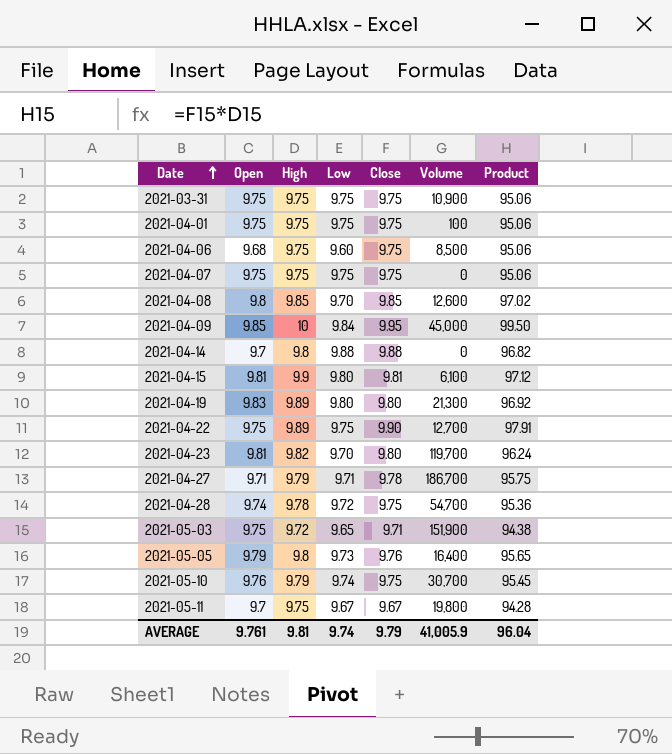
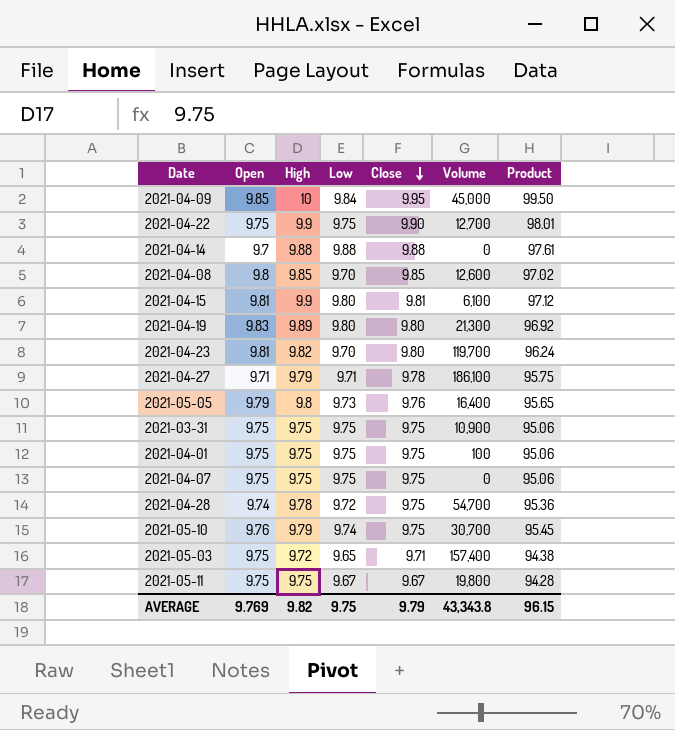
row order: Date ascending -> Close descending
row 2021-04-06: 9.68 | 9.75 | 9.60 | 9.75 | 8,500 | 95.06 -> none
2021-04-22 | High: 9.89 -> 9.9
2021-04-22 | Product: 97.91 -> 98.01
2021-04-14 | High: 9.8 -> 9.88
2021-04-14 | Product: 96.82 -> 97.61
2021-04-27 | Volume: 186,700 -> 186,100
2021-05-03 | Volume: 151,900 -> 157,400
2021-05-11 | Open: 9.7 -> 9.75
AVERAGE | Open: 9.761 -> 9.769
AVERAGE | High: 9.81 -> 9.82
AVERAGE | Low: 9.74 -> 9.75
AVERAGE | Volume: 41,005.9 -> 43,343.8
AVERAGE | Product: 96.04 -> 96.15

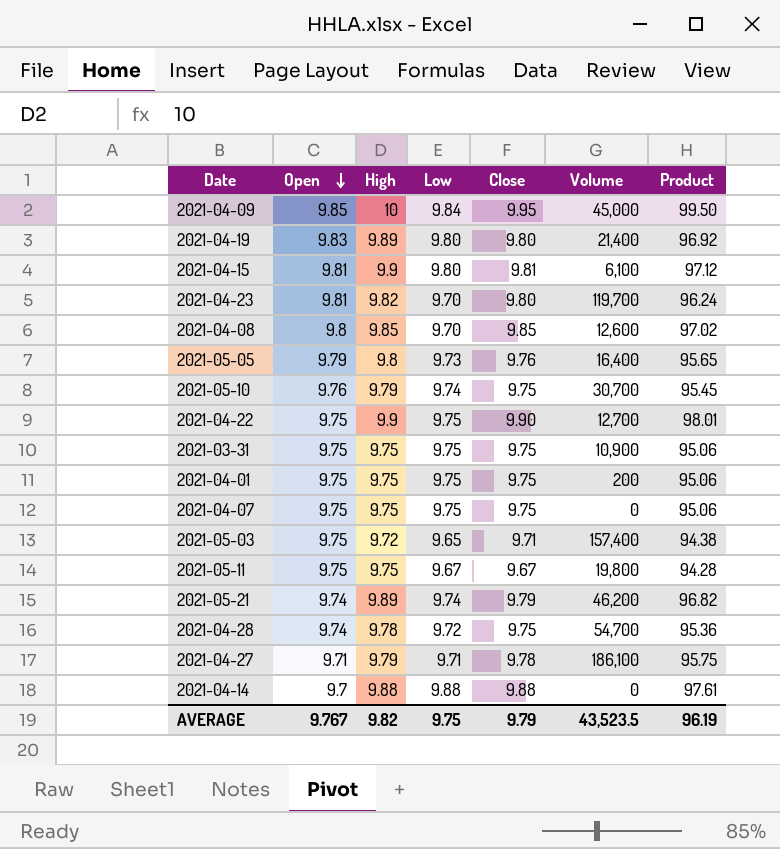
row order: Close descending -> Open descending
2021-04-19 | Volume: 21,300 -> 21,400
2021-04-01 | Volume: 100 -> 200
row 2021-05-21: none -> 9.74 | 9.89 | 9.74 | 9.79 | 46,200 | 96.82
AVERAGE | Open: 9.769 -> 9.767
AVERAGE | Volume: 43,343.8 -> 43,523.5
AVERAGE | Product: 96.15 -> 96.19

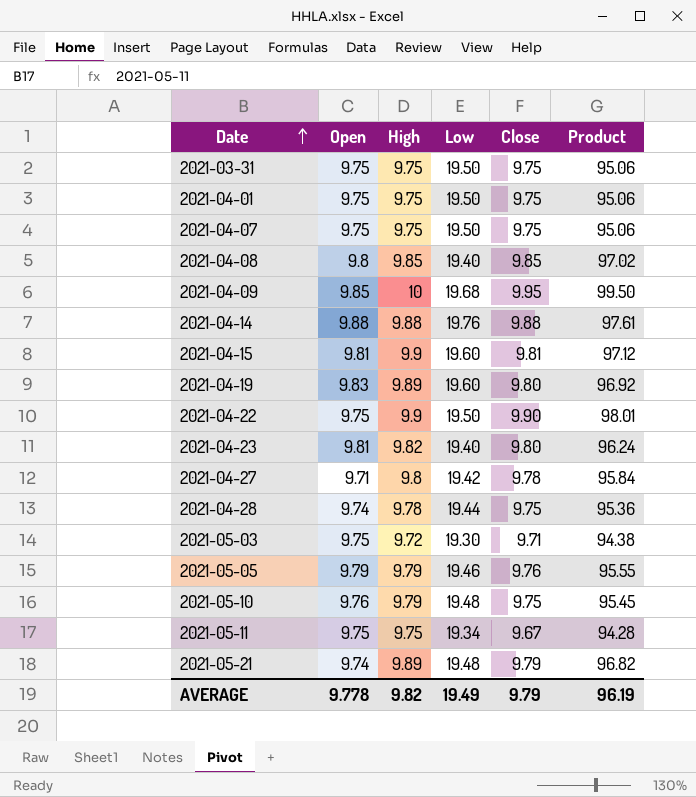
row order: Open descending -> Date ascending
column Volume | position: 6 -> none
2021-03-31 | Low: 9.75 -> 19.50
2021-04-01 | Low: 9.75 -> 19.50
2021-04-07 | Low: 9.75 -> 19.50
2021-04-08 | Low: 9.70 -> 19.40
2021-04-09 | Low: 9.84 -> 19.68
2021-04-14 | Open: 9.7 -> 9.88
2021-04-14 | Low: 9.88 -> 19.76
2021-04-15 | Low: 9.80 -> 19.60
2021-04-19 | Low: 9.80 -> 19.60
2021-04-22 | Low: 9.75 -> 19.50
2021-04-23 | Low: 9.70 -> 19.40
2021-04-27 | High: 9.79 -> 9.8
2021-04-27 | Low: 9.71 -> 19.42
2021-04-27 | Product: 95.75 -> 95.84
2021-04-28 | Low: 9.72 -> 19.44
2021-05-03 | Low: 9.65 -> 19.30
2021-05-05 | High: 9.8 -> 9.79
2021-05-05 | Low: 9.73 -> 19.46
2021-05-05 | Product: 95.65 -> 95.55
2021-05-10 | Low: 9.74 -> 19.48
2021-05-11 | Low: 9.67 -> 19.34
2021-05-21 | Low: 9.74 -> 19.48
AVERAGE | Open: 9.767 -> 9.778
AVERAGE | Low: 9.75 -> 19.49

